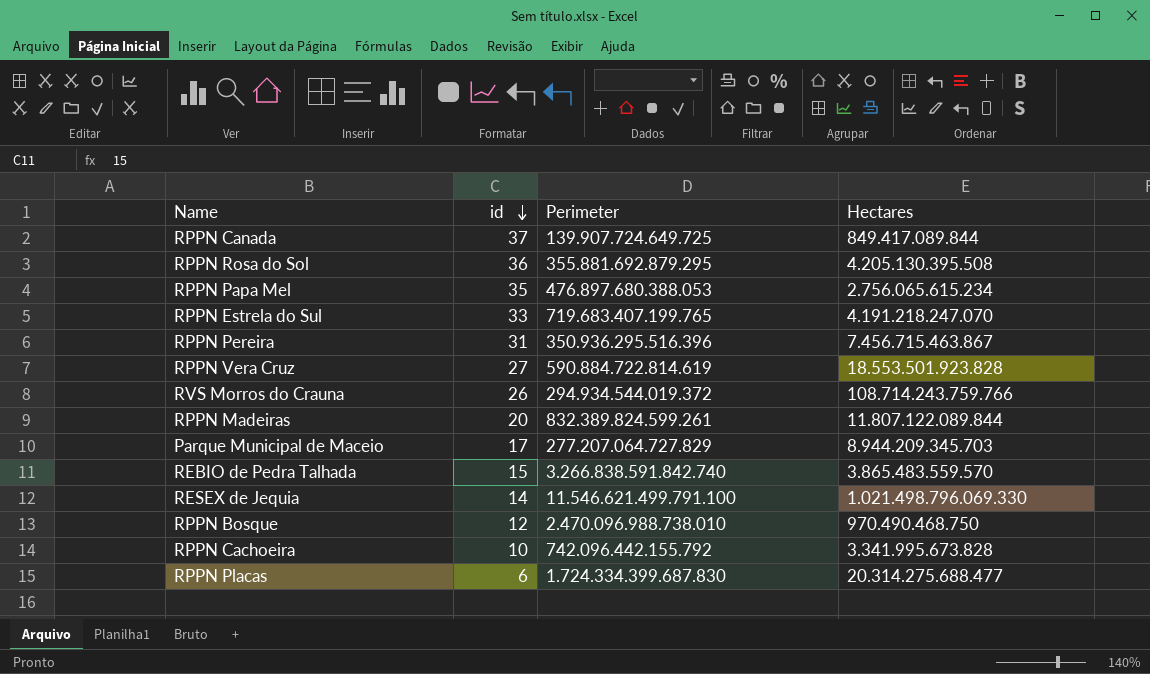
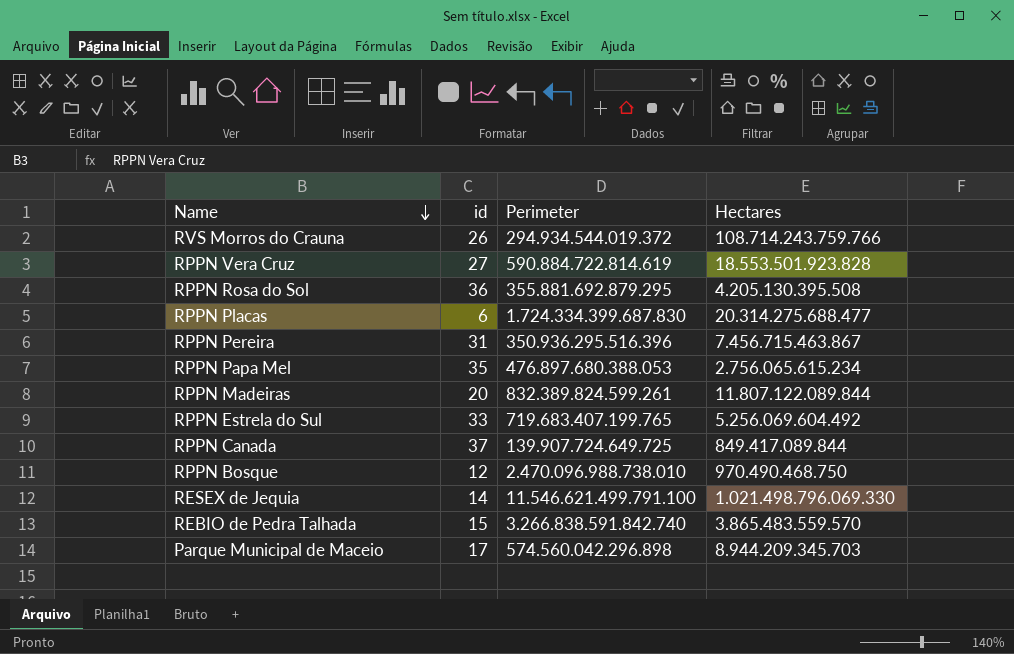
row order: id descending -> Name descending
row RPPN Cachoeira: 10 | 742.096.442.155.792 | 3.341.995.673.828 -> none
RPPN Estrela do Sul | Hectares: 4.191.218.247.070 -> 5.256.069.604.492
Parque Municipal de Maceio | Perimeter: 277.207.064.727.829 -> 574.560.042.296.898

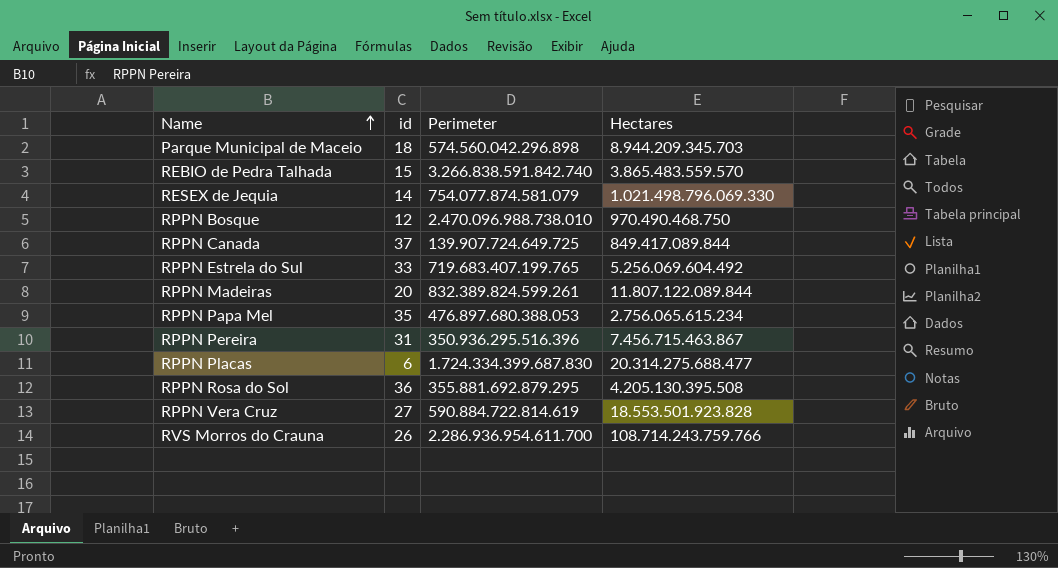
row order: Name descending -> Name ascending
Parque Municipal de Maceio | id: 17 -> 18
RESEX de Jequia | Perimeter: 11.546.621.499.791.100 -> 754.077.874.581.079
RVS Morros do Crauna | Perimeter: 294.934.544.019.372 -> 2.286.936.954.611.700

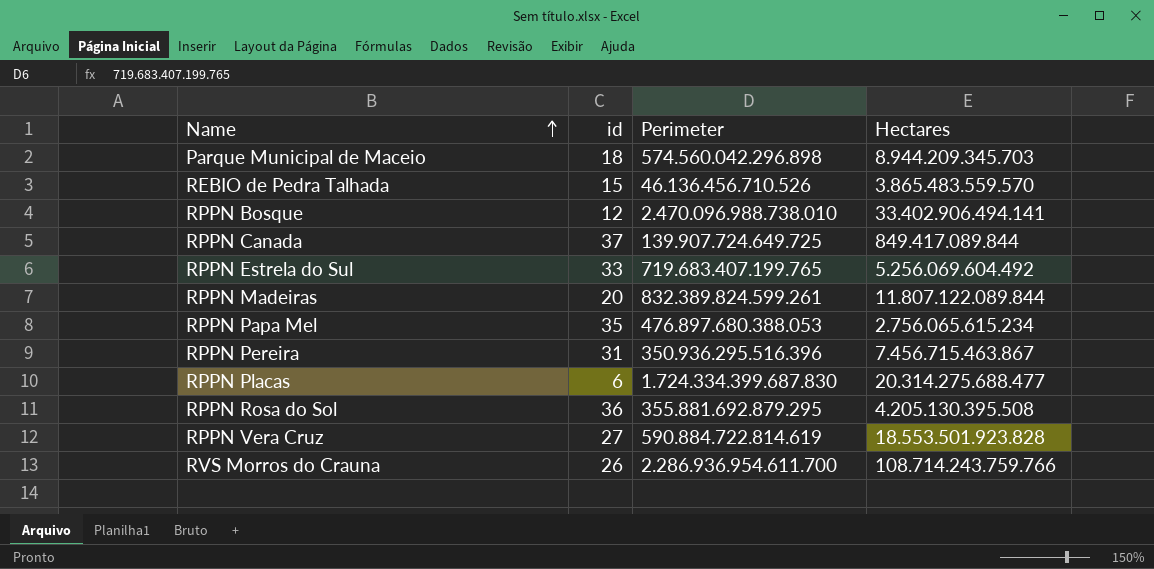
row RESEX de Jequia: 14 | 754.077.874.581.079 | 1.021.498.796.069.330 -> none
REBIO de Pedra Talhada | Perimeter: 3.266.838.591.842.740 -> 46.136.456.710.526
RPPN Bosque | Hectares: 970.490.468.750 -> 33.402.906.494.141

